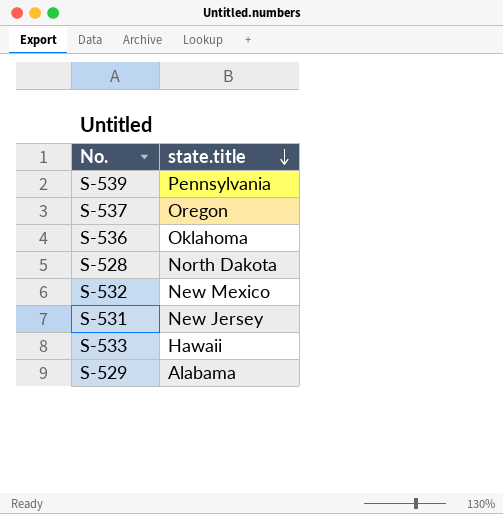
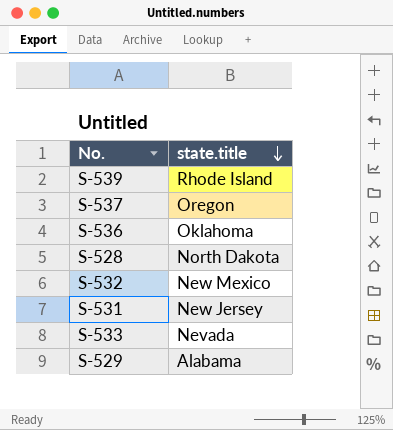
S-539 | state.title: Pennsylvania -> Rhode Island
S-533 | state.title: Hawaii -> Nevada

